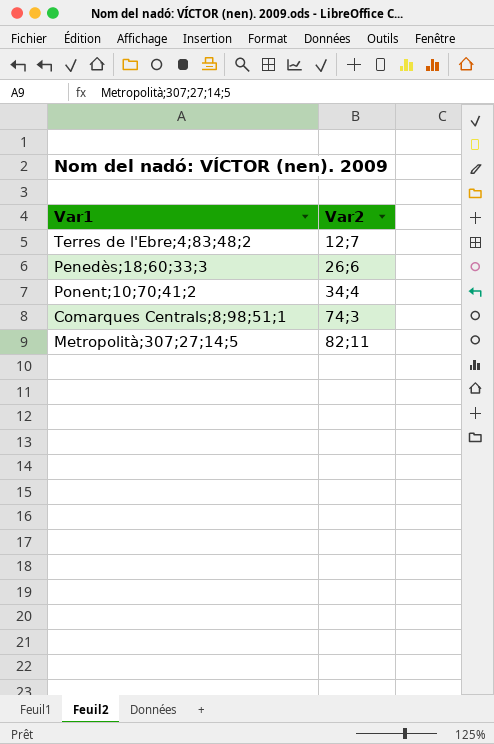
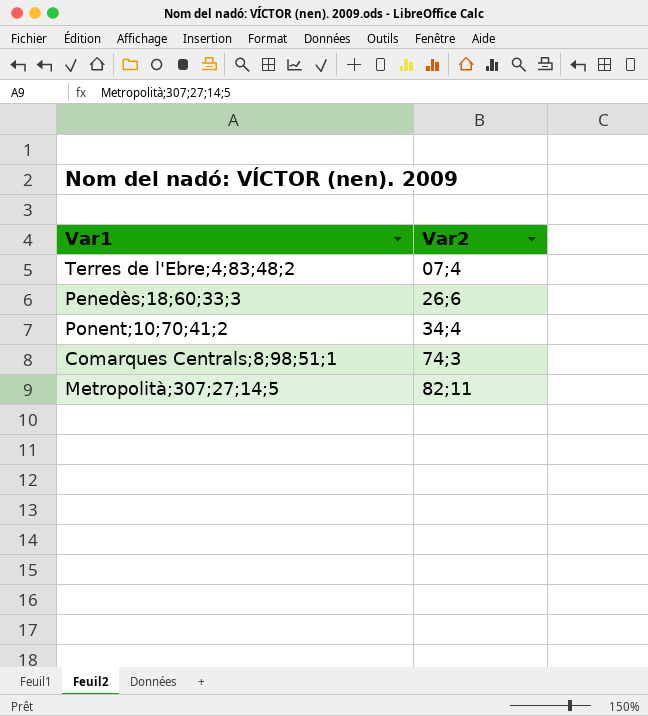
Terres de l'Ebre;4;83;48;2 | Var2: 12;7 -> 07;4

